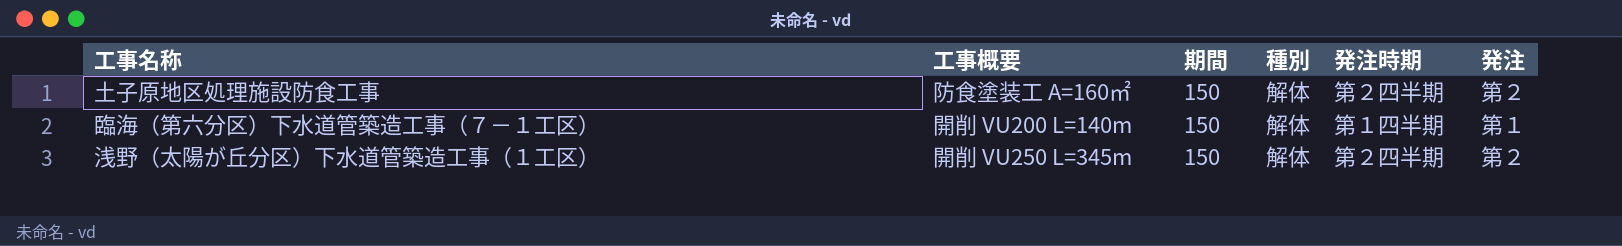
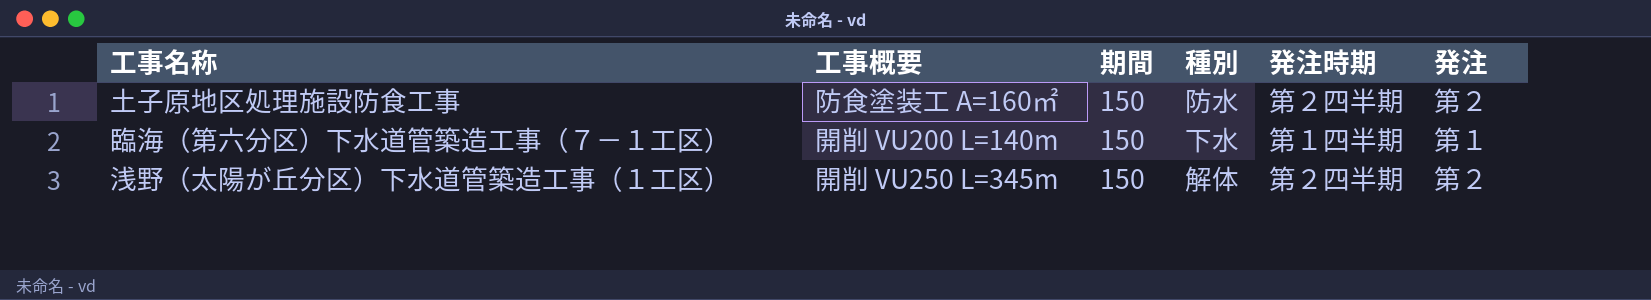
土子原地区処理施設防食工事 | 種別: 解体 -> 防水
臨海（第六分区）下水道管築造工事（７－１工区） | 種別: 解体 -> 下水

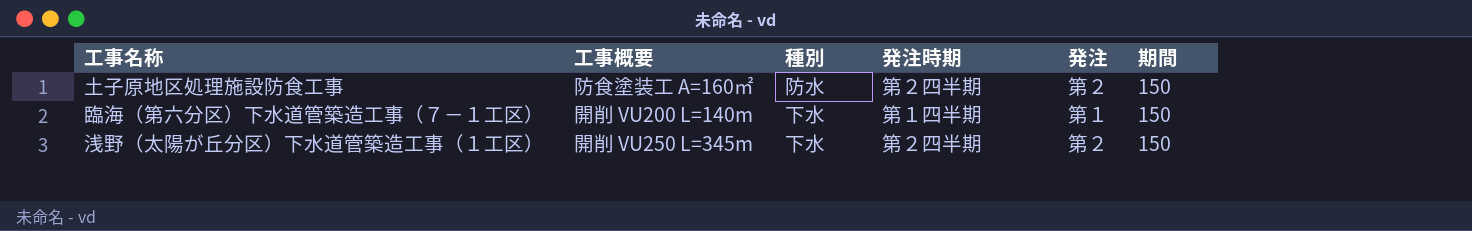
column 期間 | position: 3 -> 6
浅野（太陽が丘分区）下水道管築造工事（１工区） | 種別: 解体 -> 下水

